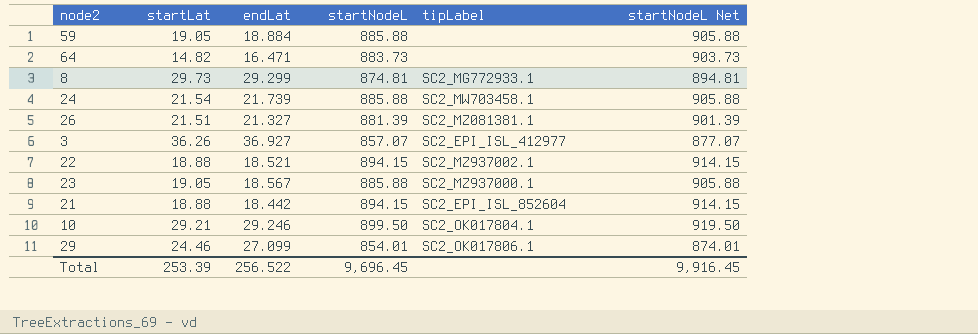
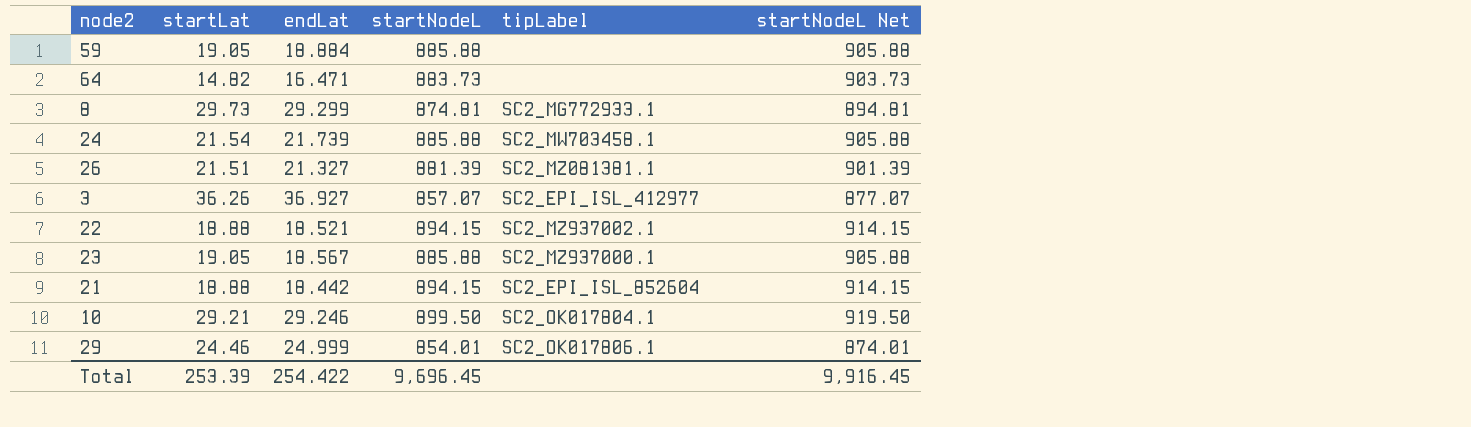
29 | endLat: 27.099 -> 24.999
Total | endLat: 256.522 -> 254.422

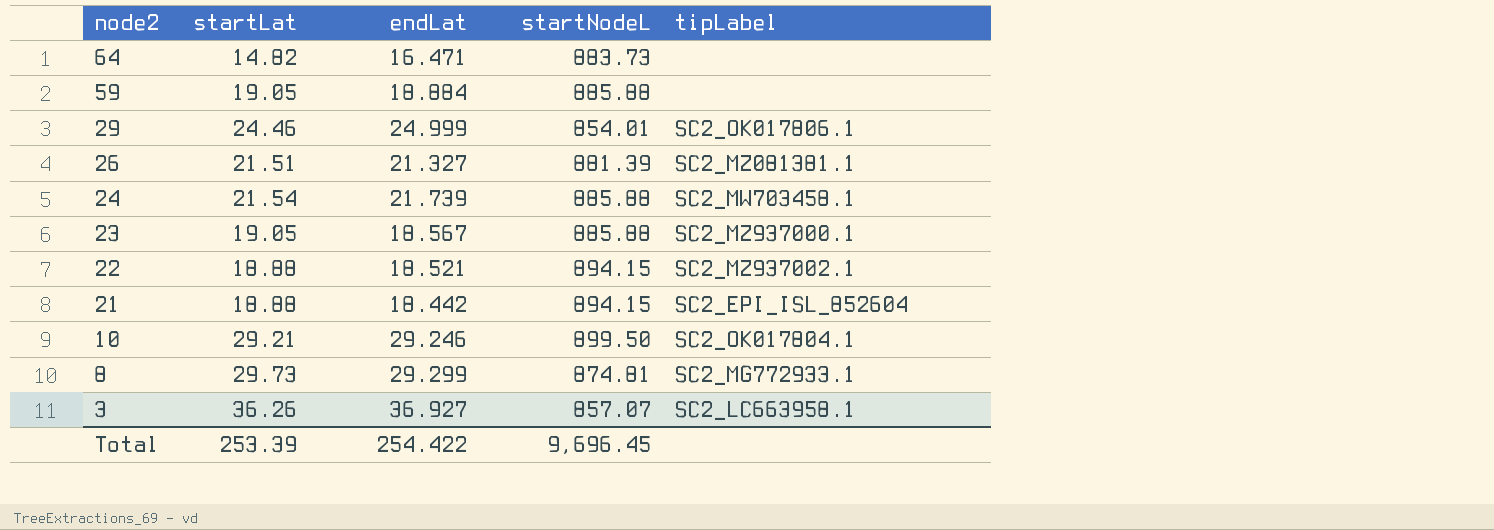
row order: none -> node2 descending
column startNodeL Net | formula: [startNodeL] + 20 -> none
3 | tipLabel: SC2_EPI_ISL_412977 -> SC2_LC663958.1

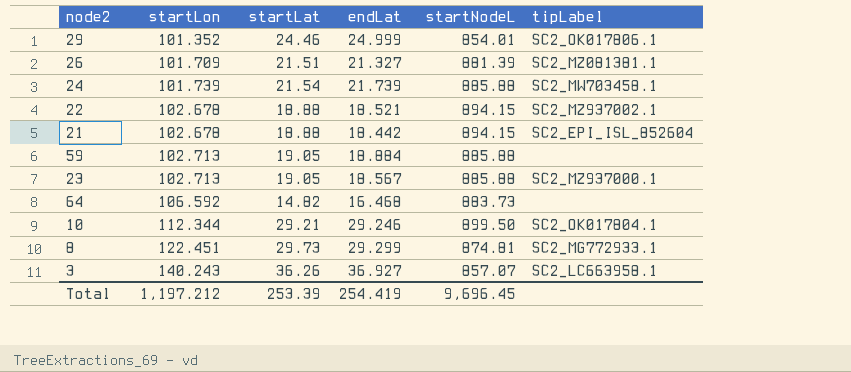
row order: node2 descending -> startLon ascending
column startLon | position: none -> 2
64 | endLat: 16.471 -> 16.468
Total | endLat: 254.422 -> 254.419

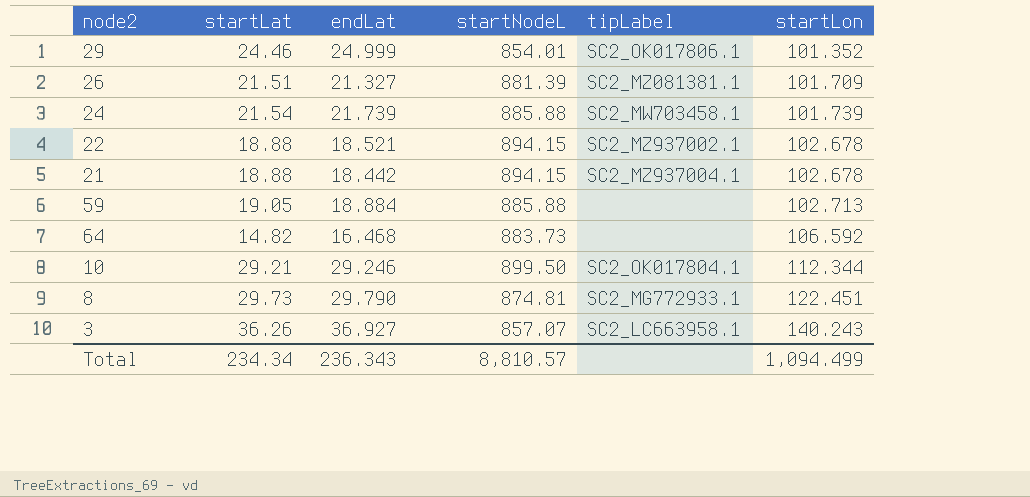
column startLon | position: 2 -> 6
row 23: 102.713 | 19.05 | 18.567 | 885.88 | SC2_MZ937000.1 -> none
21 | tipLabel: SC2_EPI_ISL_852604 -> SC2_MZ937004.1
8 | endLat: 29.299 -> 29.790
Total | startLat: 253.39 -> 234.34
Total | endLat: 254.419 -> 236.343
Total | startNodeL: 9,696.45 -> 8,810.57
Total | startLon: 1,197.212 -> 1,094.499

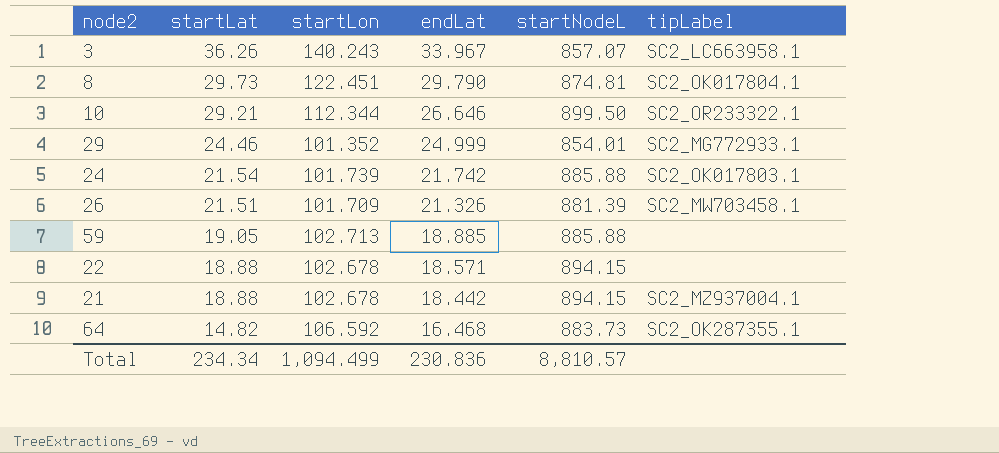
row order: startLon ascending -> startLat descending
column startLon | position: 6 -> 3
3 | endLat: 36.927 -> 33.967
8 | tipLabel: SC2_MG772933.1 -> SC2_OK017804.1
10 | endLat: 29.246 -> 26.646
10 | tipLabel: SC2_OK017804.1 -> SC2_OR233322.1
29 | tipLabel: SC2_OK017806.1 -> SC2_MG772933.1
24 | endLat: 21.739 -> 21.742
24 | tipLabel: SC2_MW703458.1 -> SC2_OK017803.1
26 | endLat: 21.327 -> 21.326
26 | tipLabel: SC2_MZ081381.1 -> SC2_MW703458.1
59 | endLat: 18.884 -> 18.885
22 | endLat: 18.521 -> 18.571
22 | tipLabel: SC2_MZ937002.1 -> none
64 | tipLabel: none -> SC2_OK287355.1
Total | endLat: 236.343 -> 230.836

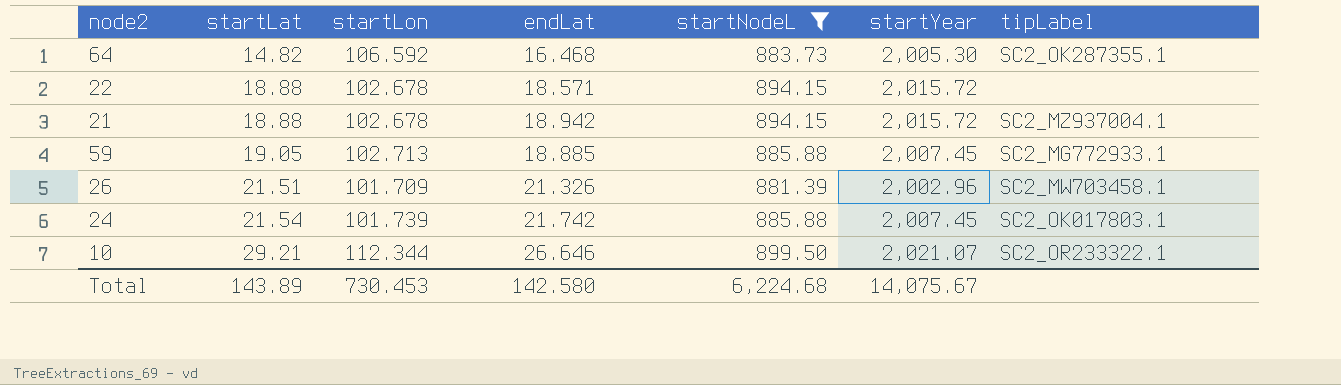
filter: none -> startNodeL >= 881.39
row order: startLat descending -> startLat ascending
column startYear | position: none -> 6
21 | endLat: 18.442 -> 18.942
59 | tipLabel: none -> SC2_MG772933.1
Total | startLat: 234.34 -> 143.89
Total | startLon: 1,094.499 -> 730.453
Total | endLat: 230.836 -> 142.580
Total | startNodeL: 8,810.57 -> 6,224.68

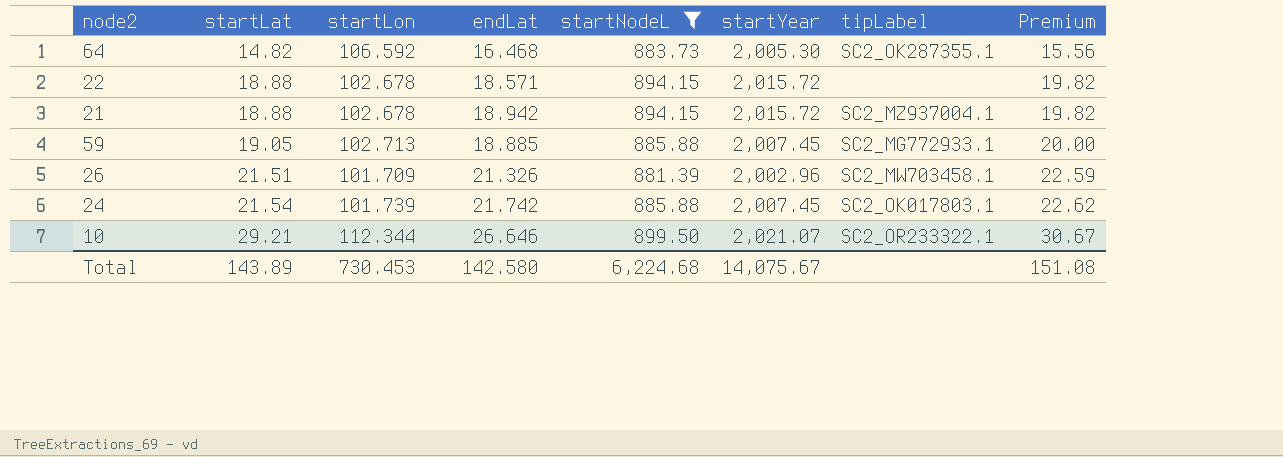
column Premium | formula: none -> [startLat] * 1.05

